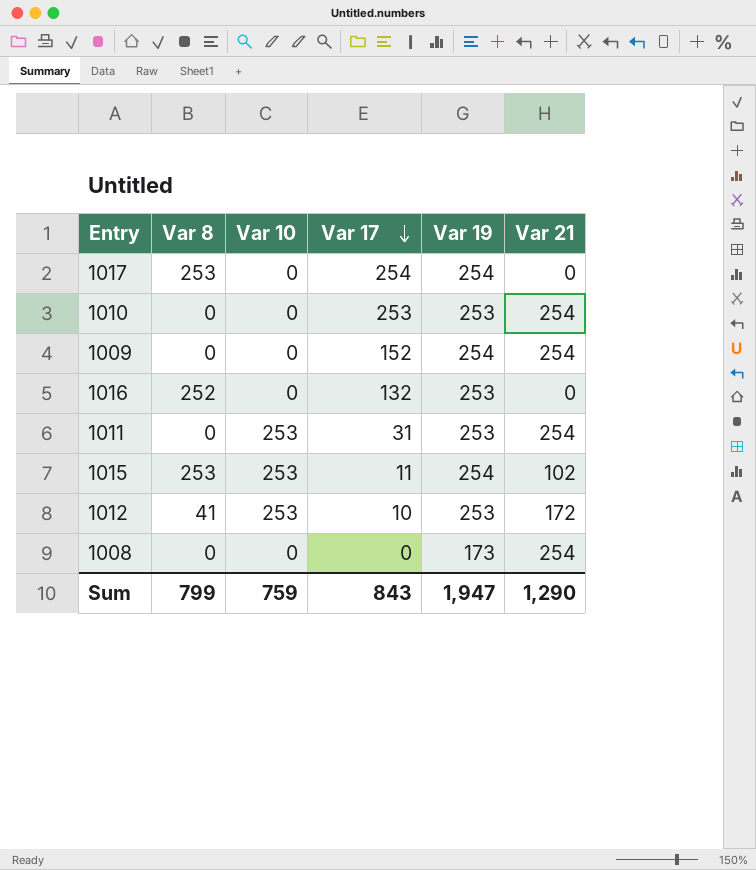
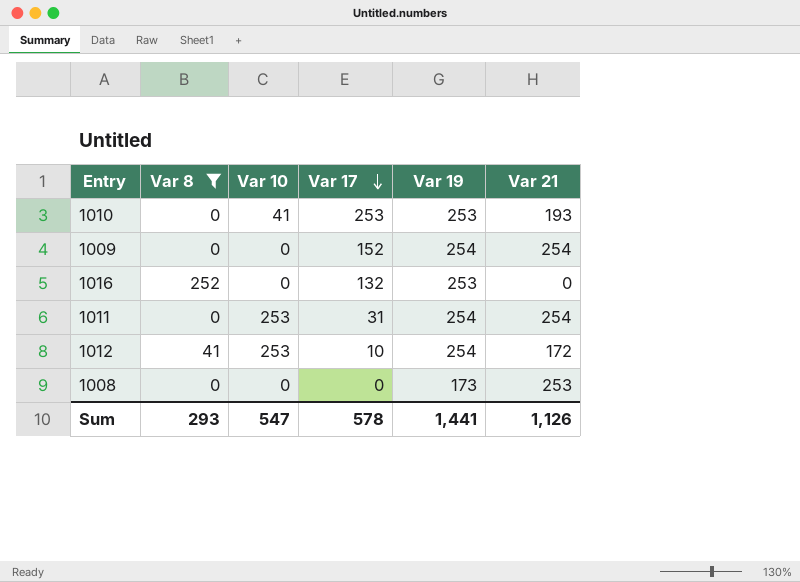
filter: none -> Var 8 != 253
1010 | Var 10: 0 -> 41
1010 | Var 21: 254 -> 193
1011 | Var 19: 253 -> 254
1012 | Var 19: 253 -> 254
1008 | Var 21: 254 -> 253
Sum | Var 8: 799 -> 293
Sum | Var 10: 759 -> 547
Sum | Var 17: 843 -> 578
Sum | Var 19: 1,947 -> 1,441
Sum | Var 21: 1,290 -> 1,126

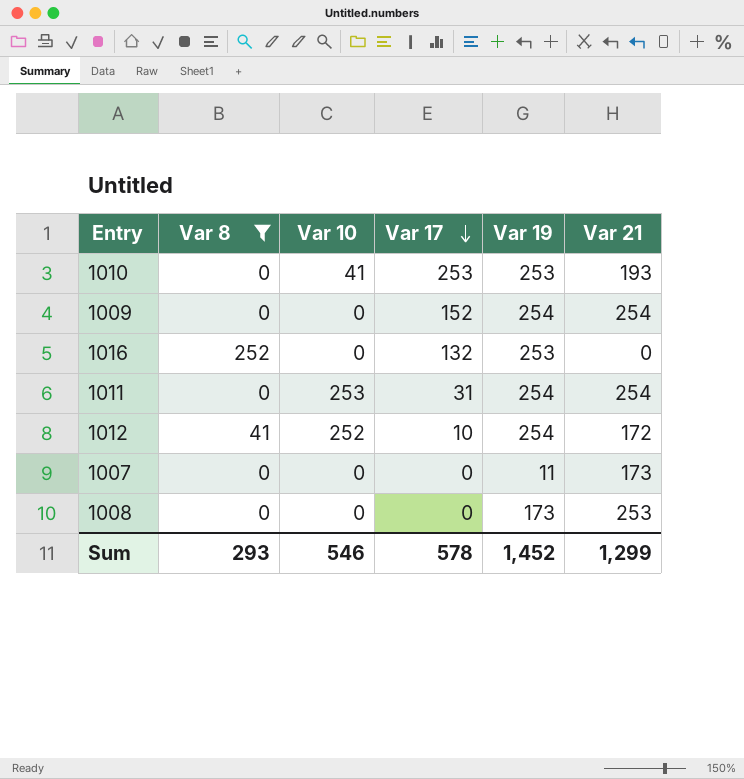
1012 | Var 10: 253 -> 252
row 1007: none -> 0 | 0 | 0 | 11 | 173
Sum | Var 10: 547 -> 546
Sum | Var 19: 1,441 -> 1,452
Sum | Var 21: 1,126 -> 1,299

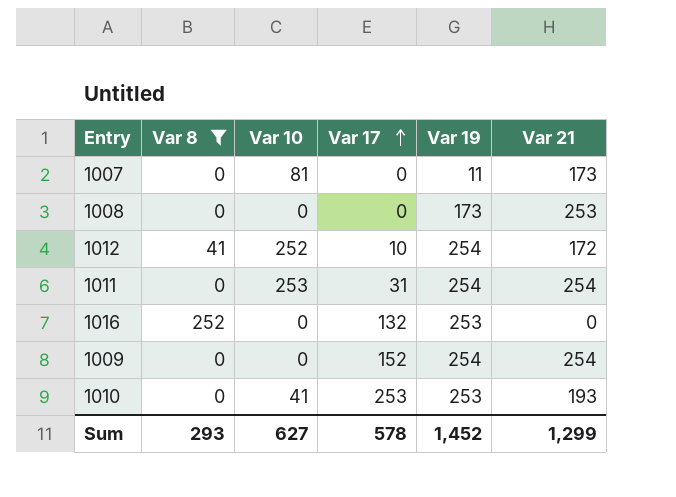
row order: Var 17 descending -> Var 17 ascending
1007 | Var 10: 0 -> 81
Sum | Var 10: 546 -> 627

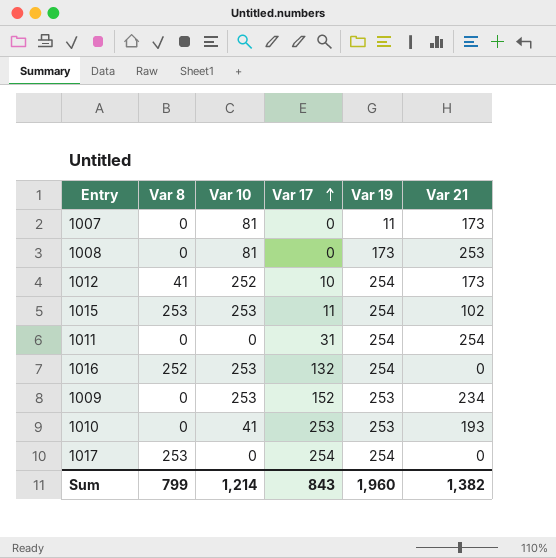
filter: Var 8 != 253 -> none
1008 | Var 10: 0 -> 81
1012 | Var 21: 172 -> 173
1011 | Var 10: 253 -> 0
1016 | Var 10: 0 -> 253
1016 | Var 19: 253 -> 254
1009 | Var 10: 0 -> 253
1009 | Var 19: 254 -> 253
1009 | Var 21: 254 -> 234
Sum | Var 8: 293 -> 799
Sum | Var 10: 627 -> 1,214
Sum | Var 17: 578 -> 843
Sum | Var 19: 1,452 -> 1,960
Sum | Var 21: 1,299 -> 1,382

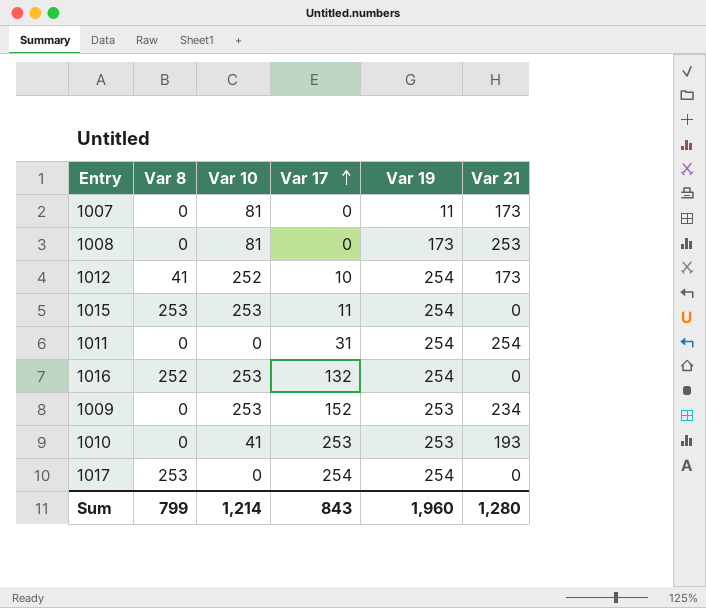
1015 | Var 21: 102 -> 0
Sum | Var 21: 1,382 -> 1,280

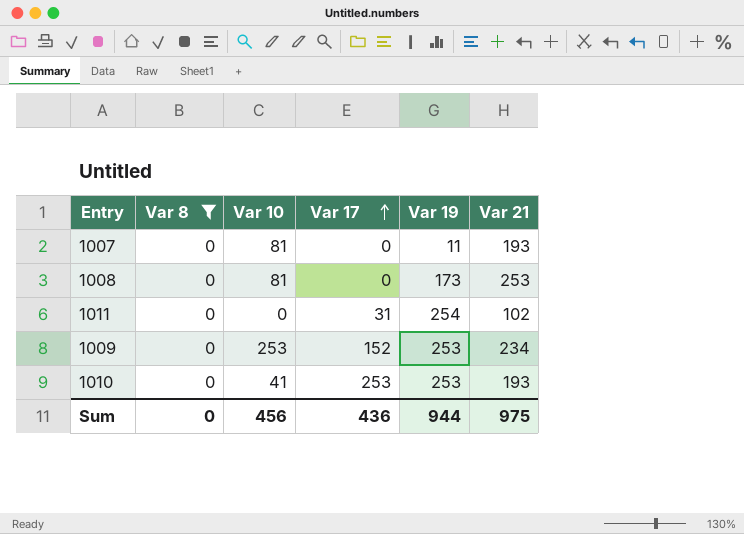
filter: none -> Var 8 = 0
1007 | Var 21: 173 -> 193
1011 | Var 21: 254 -> 102
Sum | Var 8: 799 -> 0
Sum | Var 10: 1,214 -> 456
Sum | Var 17: 843 -> 436
Sum | Var 19: 1,960 -> 944
Sum | Var 21: 1,280 -> 975

